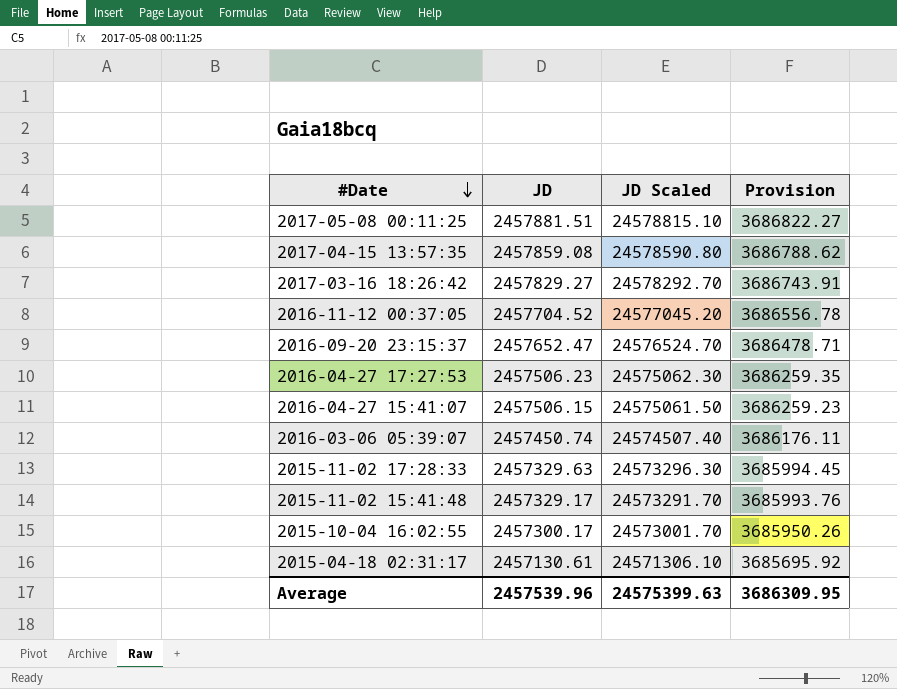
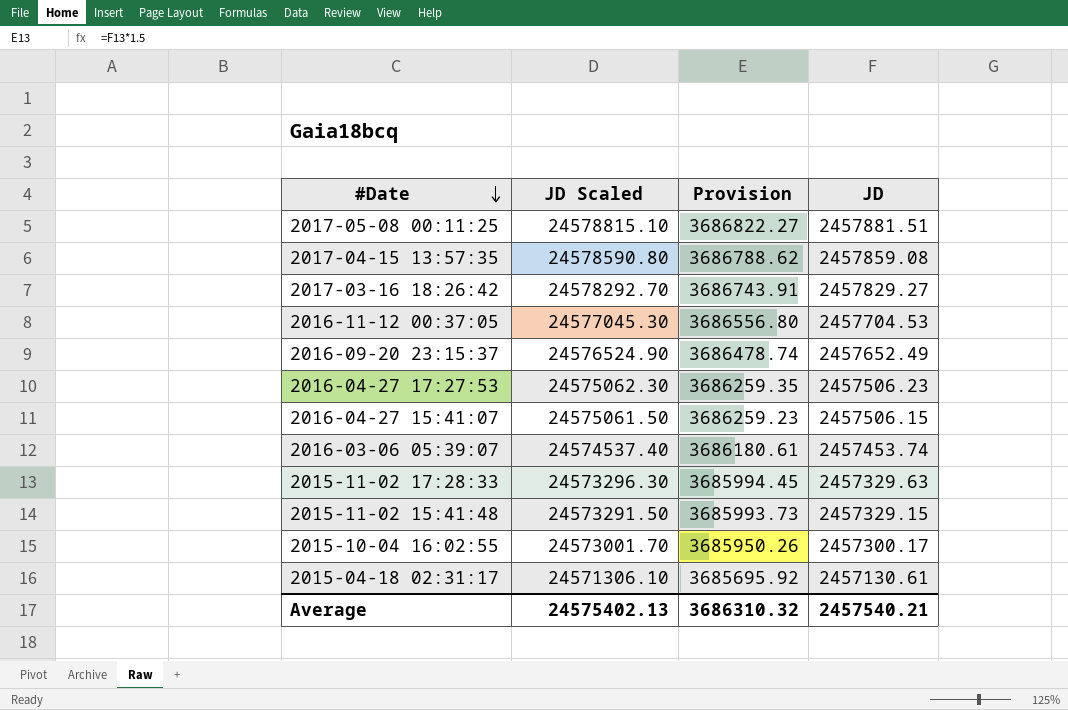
column JD | position: 2 -> 4
2016-11-12 00:37:05 | JD Scaled: 24577045.20 -> 24577045.30
2016-11-12 00:37:05 | Provision: 3686556.78 -> 3686556.80
2016-11-12 00:37:05 | JD: 2457704.52 -> 2457704.53
2016-09-20 23:15:37 | JD Scaled: 24576524.70 -> 24576524.90
2016-09-20 23:15:37 | Provision: 3686478.71 -> 3686478.74
2016-09-20 23:15:37 | JD: 2457652.47 -> 2457652.49
2016-03-06 05:39:07 | JD Scaled: 24574507.40 -> 24574537.40
2016-03-06 05:39:07 | Provision: 3686176.11 -> 3686180.61
2016-03-06 05:39:07 | JD: 2457450.74 -> 2457453.74
2015-11-02 15:41:48 | JD Scaled: 24573291.70 -> 24573291.50
2015-11-02 15:41:48 | Provision: 3685993.76 -> 3685993.73
2015-11-02 15:41:48 | JD: 2457329.17 -> 2457329.15
Average | JD Scaled: 24575399.63 -> 24575402.13
Average | Provision: 3686309.95 -> 3686310.32
Average | JD: 2457539.96 -> 2457540.21

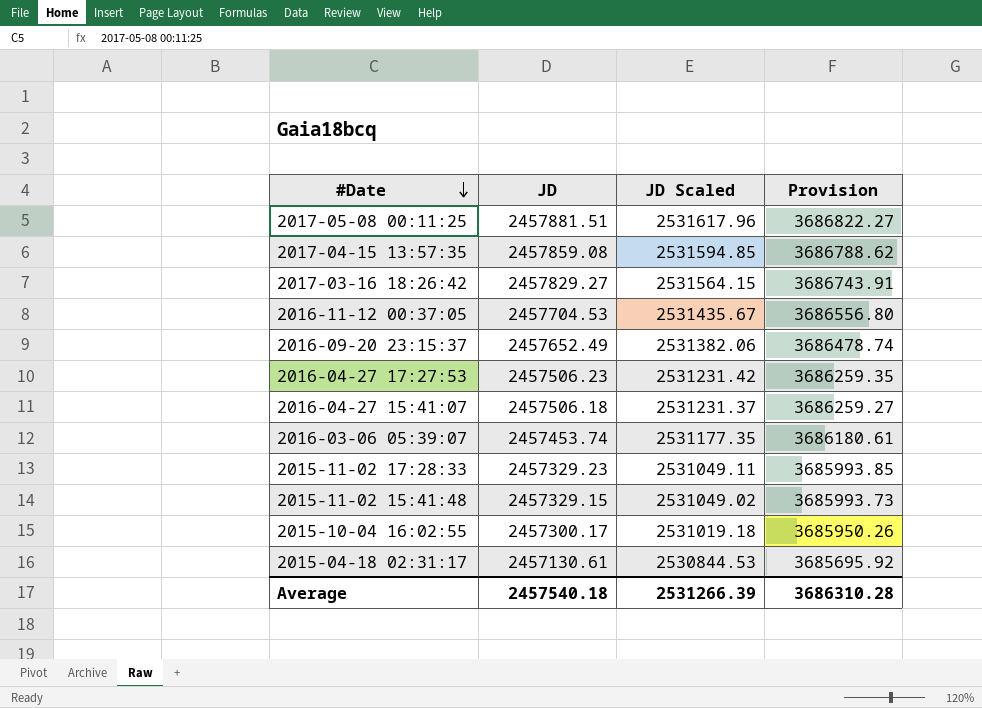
column JD | position: 4 -> 2
column JD Scaled | formula: [JD] * 10 -> [JD] * 1.03
2016-04-27 15:41:07 | JD: 2457506.15 -> 2457506.18
2016-04-27 15:41:07 | Provision: 3686259.23 -> 3686259.27
2015-11-02 17:28:33 | JD: 2457329.63 -> 2457329.23
2015-11-02 17:28:33 | Provision: 3685994.45 -> 3685993.85
Average | JD: 2457540.21 -> 2457540.18
Average | JD Scaled: 24575402.13 -> 2531266.39
Average | Provision: 3686310.32 -> 3686310.28

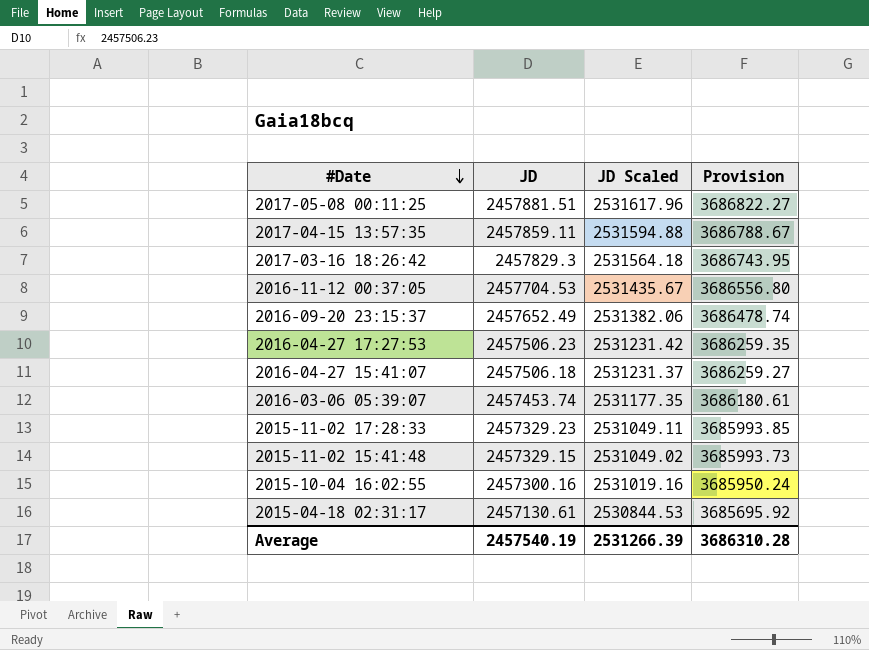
2017-04-15 13:57:35 | JD: 2457859.08 -> 2457859.11
2017-04-15 13:57:35 | JD Scaled: 2531594.85 -> 2531594.88
2017-04-15 13:57:35 | Provision: 3686788.62 -> 3686788.67
2017-03-16 18:26:42 | JD: 2457829.27 -> 2457829.3
2017-03-16 18:26:42 | JD Scaled: 2531564.15 -> 2531564.18
2017-03-16 18:26:42 | Provision: 3686743.91 -> 3686743.95
2015-10-04 16:02:55 | JD: 2457300.17 -> 2457300.16
2015-10-04 16:02:55 | JD Scaled: 2531019.18 -> 2531019.16
2015-10-04 16:02:55 | Provision: 3685950.26 -> 3685950.24
Average | JD: 2457540.18 -> 2457540.19

